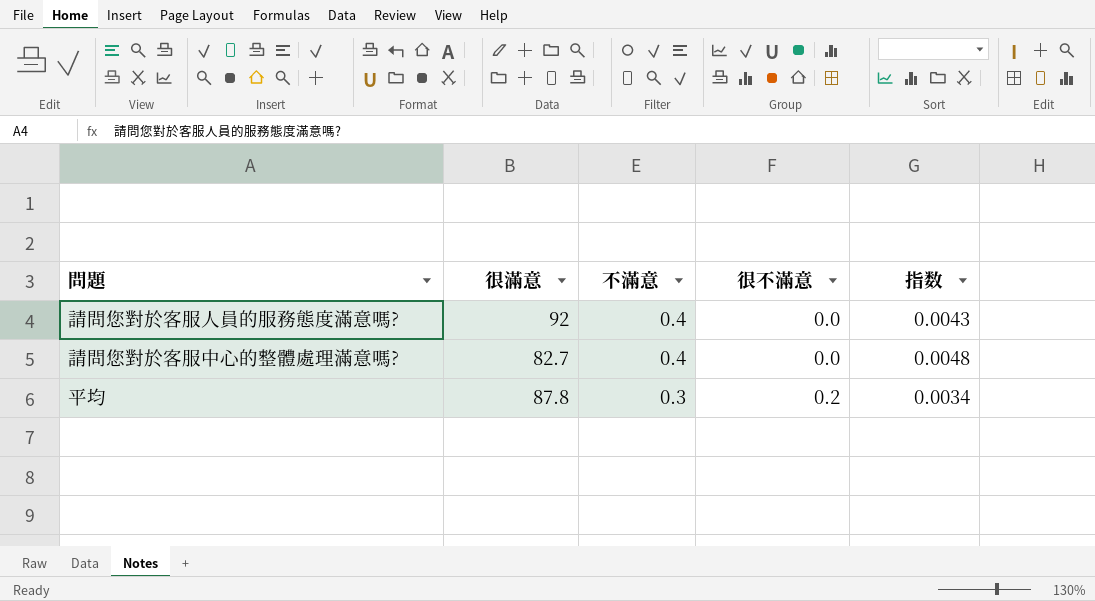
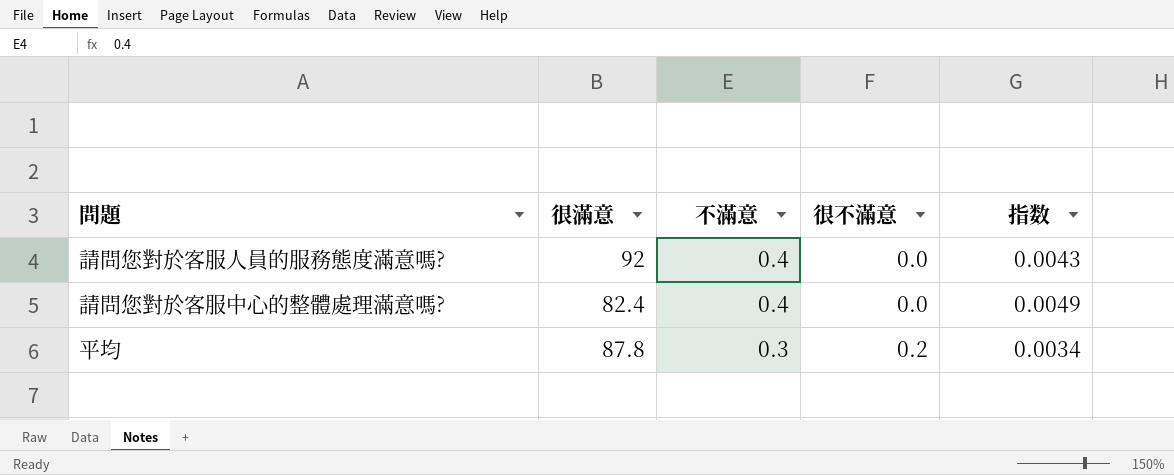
請問您對於客服中心的整體處理滿意嗎? | 很滿意: 82.7 -> 82.4
請問您對於客服中心的整體處理滿意嗎? | 指数: 0.0048 -> 0.0049

